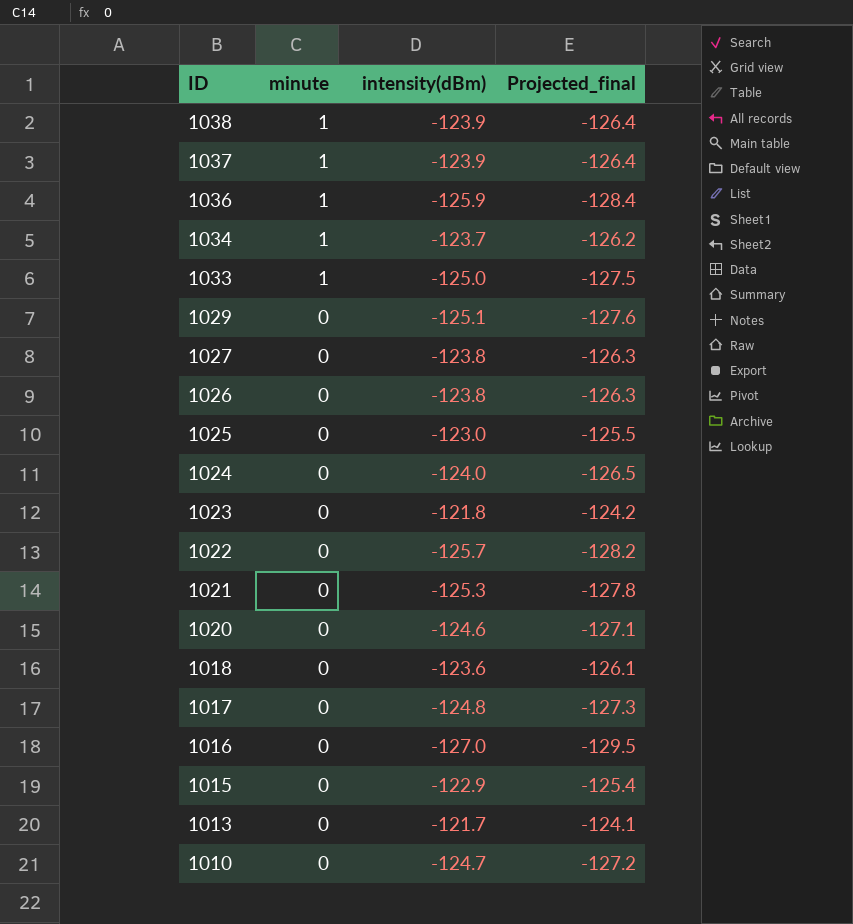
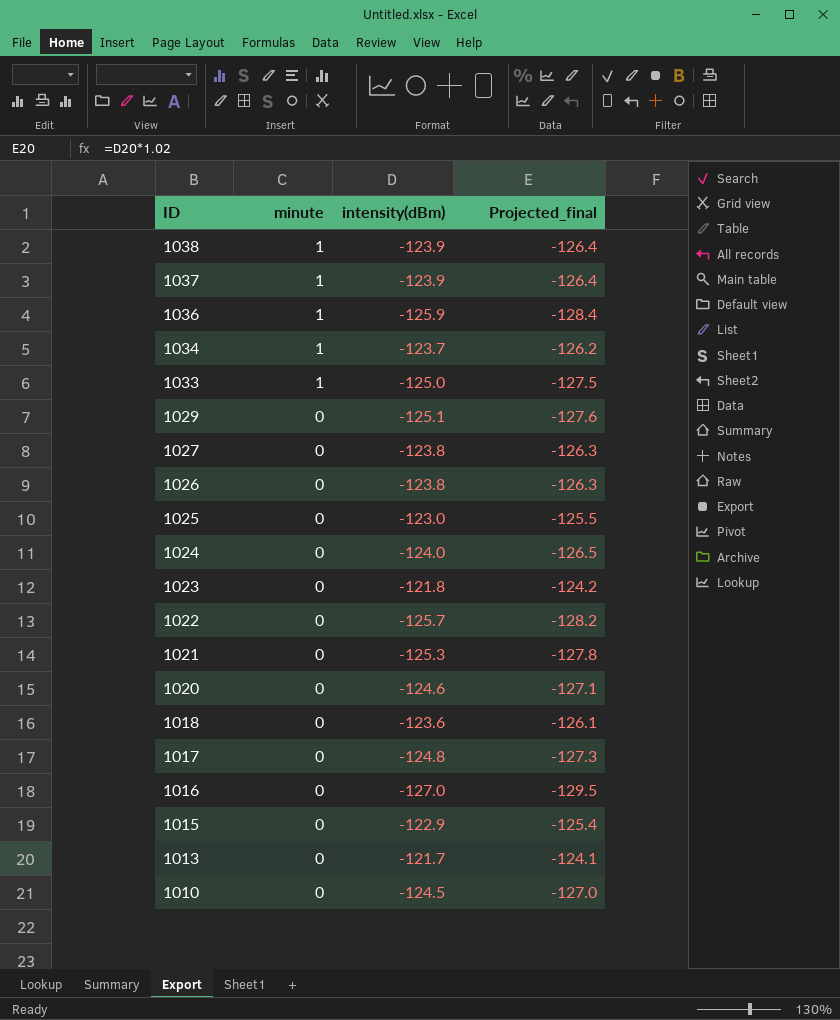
1010 | intensity(dBm): -124.7 -> -124.5
1010 | Projected_final: -127.2 -> -127.0

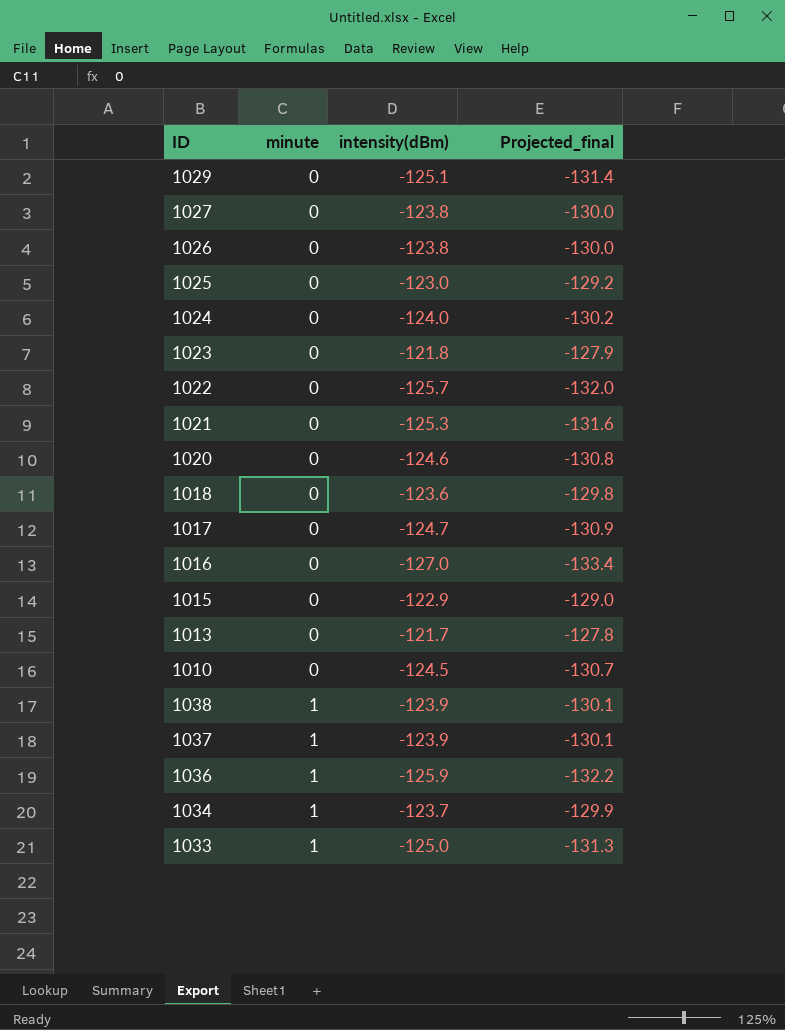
row order: ID descending -> minute ascending
column Projected_final | formula: [intensity(dBm)] * 1.02 -> [intensity(dBm)] * 1.05
1017 | intensity(dBm): -124.8 -> -124.7

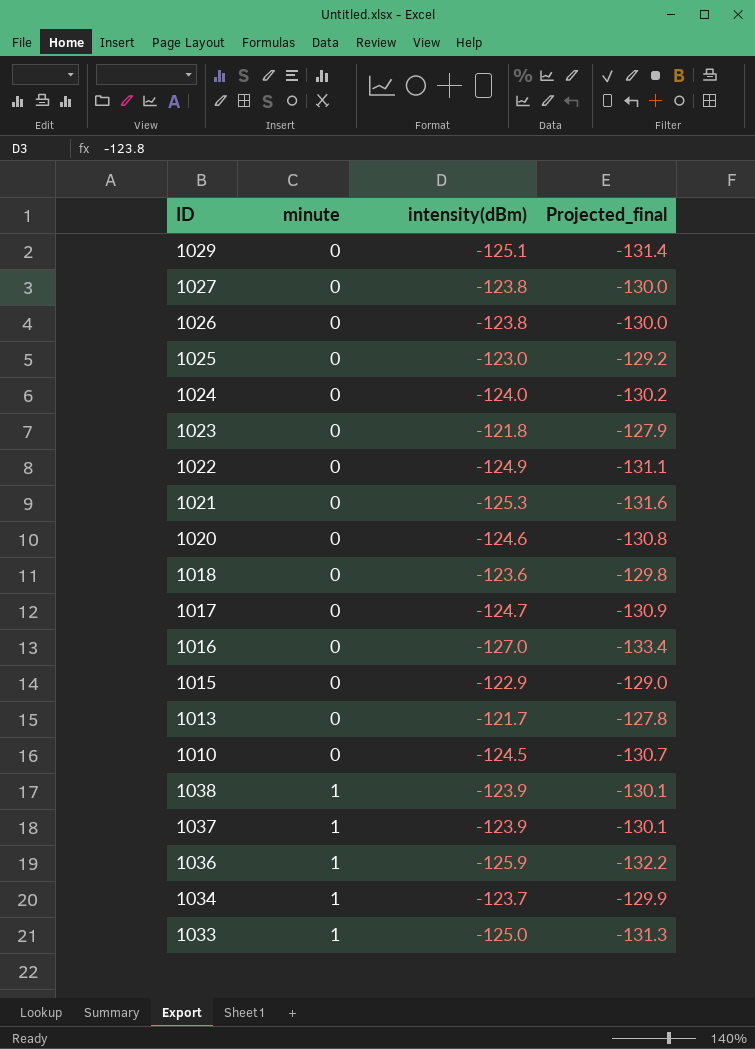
1022 | intensity(dBm): -125.7 -> -124.9
1022 | Projected_final: -132.0 -> -131.1

